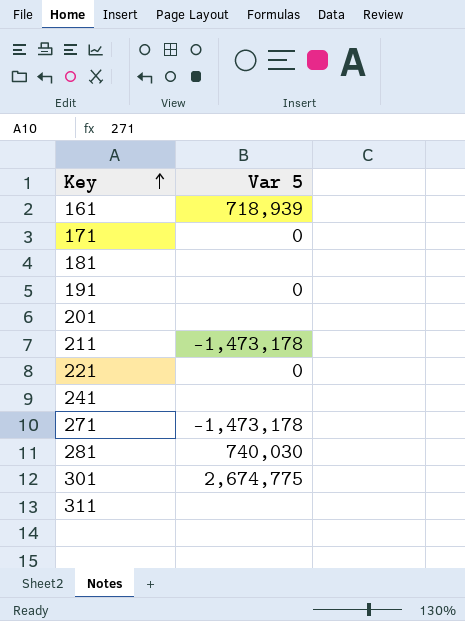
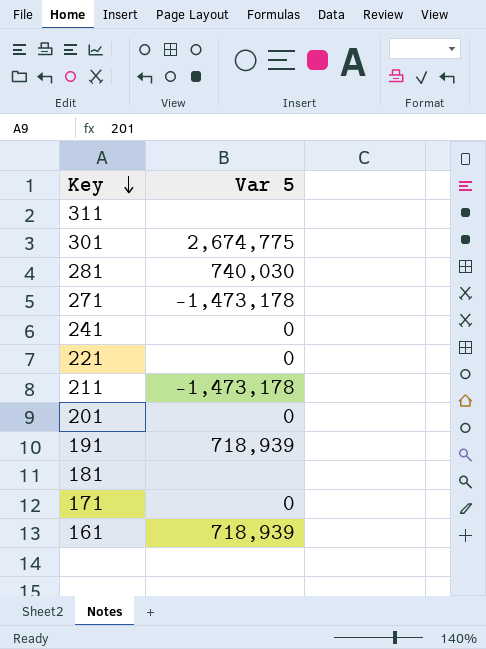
row order: Key ascending -> Key descending
241 | Var 5: none -> 0
201 | Var 5: none -> 0
191 | Var 5: 0 -> 718,939

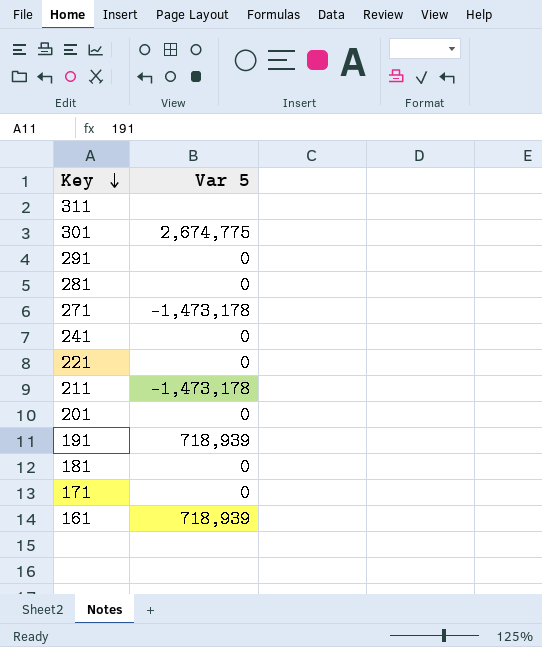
row 291: none -> 0
281 | Var 5: 740,030 -> 0
181 | Var 5: none -> 0

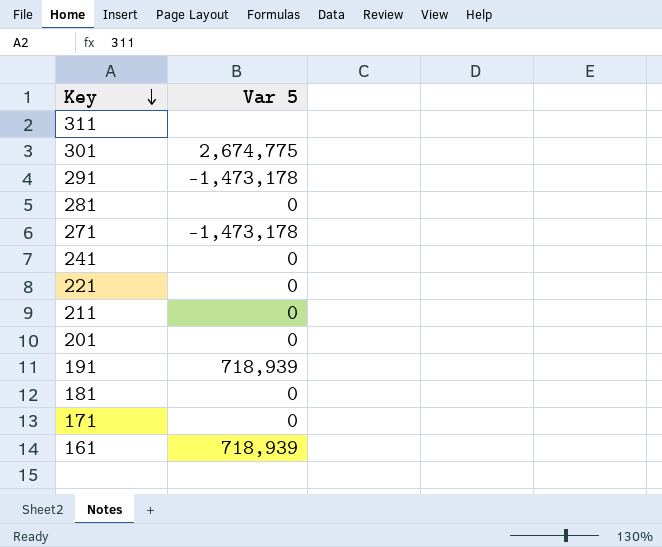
291 | Var 5: 0 -> -1,473,178
211 | Var 5: -1,473,178 -> 0

